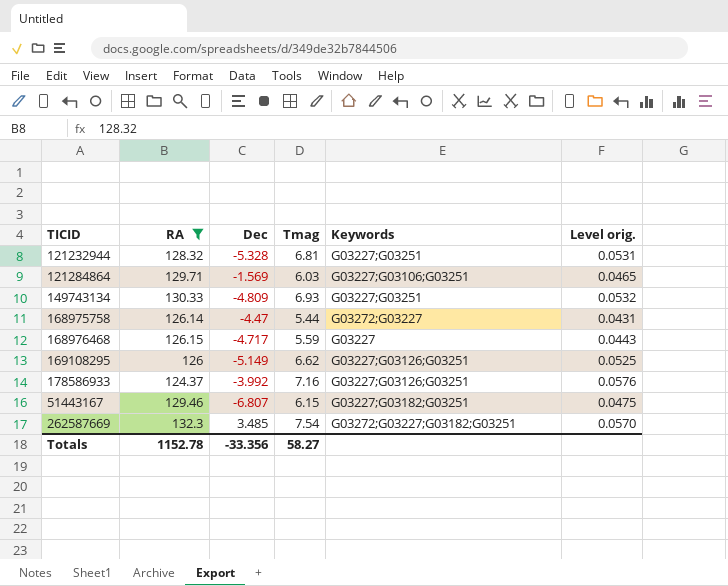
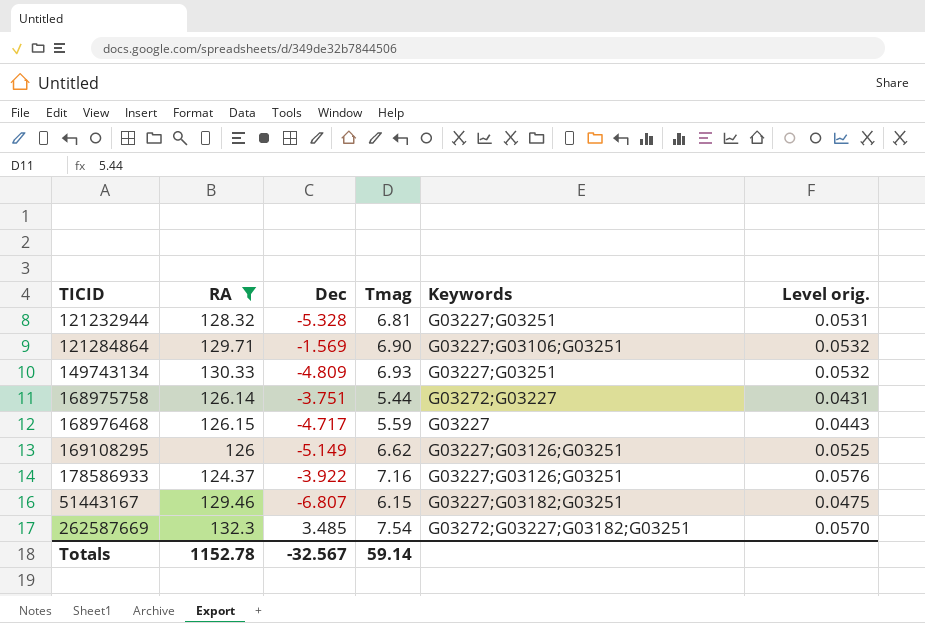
121284864 | Tmag: 6.03 -> 6.90
121284864 | Level orig.: 0.0465 -> 0.0532
168975758 | Dec: -4.47 -> -3.751
178586933 | Dec: -3.992 -> -3.922
Totals | Dec: -33.356 -> -32.567
Totals | Tmag: 58.27 -> 59.14

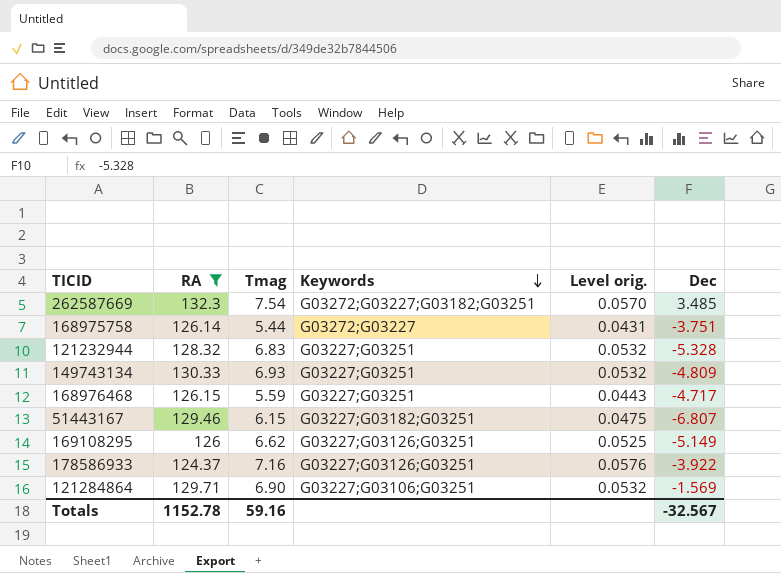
row order: none -> Keywords descending
column Dec | position: 3 -> 6
121232944 | Tmag: 6.81 -> 6.83
121232944 | Level orig.: 0.0531 -> 0.0532
168976468 | Keywords: G03227 -> G03227;G03251
Totals | Tmag: 59.14 -> 59.16

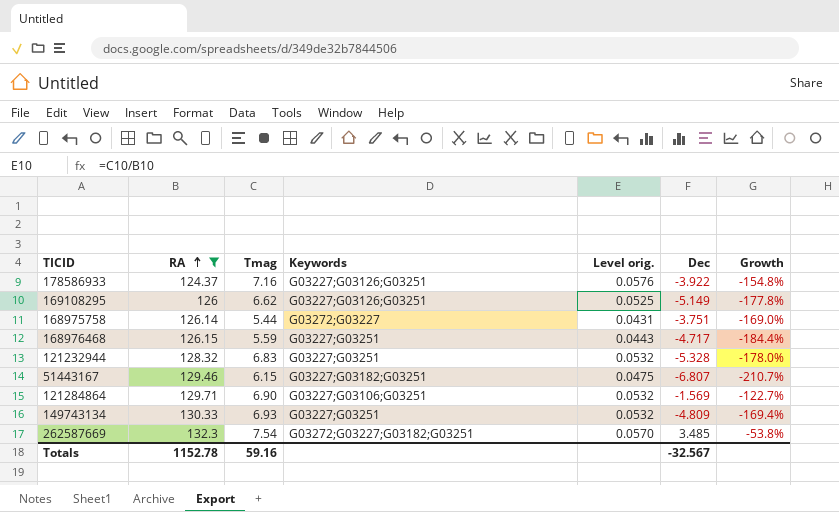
row order: Keywords descending -> RA ascending
column Growth | formula: none -> ([Dec] - [Tmag]) / [Tmag]

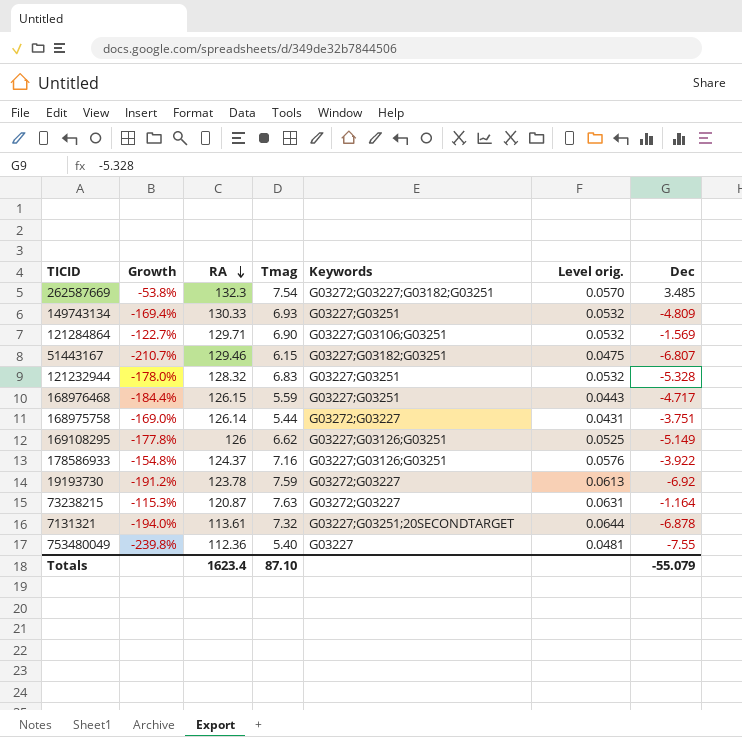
filter: RA >= 124.37 -> none
row order: RA ascending -> RA descending
column Growth | position: 7 -> 2
Totals | RA: 1152.78 -> 1623.4
Totals | Tmag: 59.16 -> 87.10
Totals | Dec: -32.567 -> -55.079

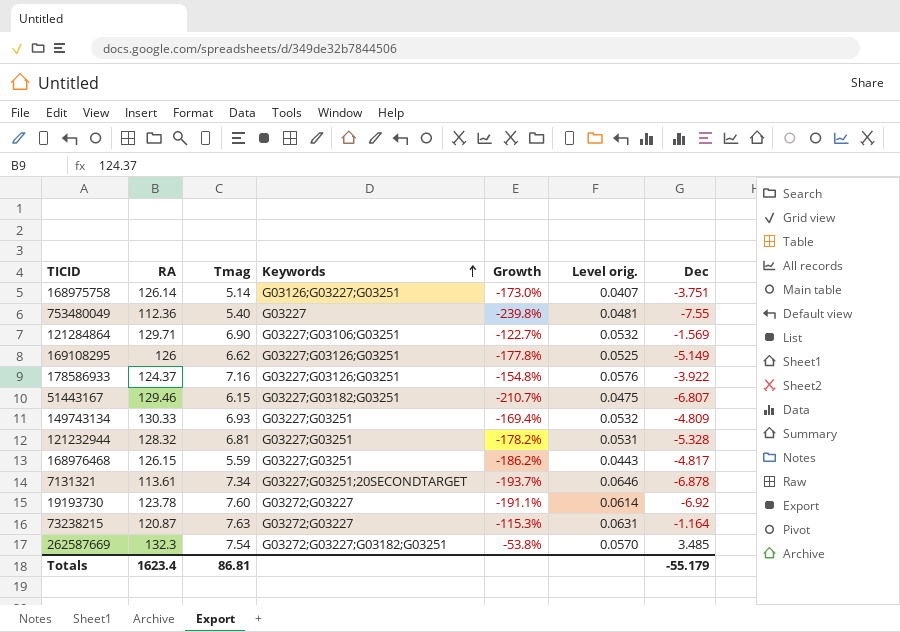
row order: RA descending -> Keywords ascending
column Growth | position: 2 -> 5
168975758 | Tmag: 5.44 -> 5.14
168975758 | Keywords: G03272;G03227 -> G03126;G03227;G03251
168975758 | Growth: -169.0% -> -173.0%
168975758 | Level orig.: 0.0431 -> 0.0407
121232944 | Tmag: 6.83 -> 6.81
121232944 | Growth: -178.0% -> -178.2%
121232944 | Level orig.: 0.0532 -> 0.0531
168976468 | Growth: -184.4% -> -186.2%
168976468 | Dec: -4.717 -> -4.817
7131321 | Tmag: 7.32 -> 7.34
7131321 | Growth: -194.0% -> -193.7%
7131321 | Level orig.: 0.0644 -> 0.0646
19193730 | Tmag: 7.59 -> 7.60
19193730 | Growth: -191.2% -> -191.1%
19193730 | Level orig.: 0.0613 -> 0.0614
Totals | Tmag: 87.10 -> 86.81
Totals | Dec: -55.079 -> -55.179

